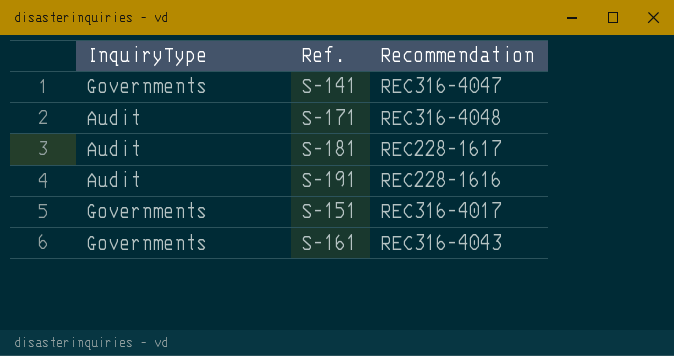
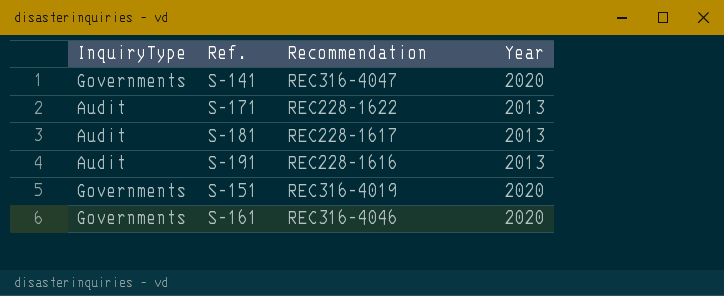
column Year | position: none -> 4
S-171 | Recommendation: REC316-4048 -> REC228-1622
S-151 | Recommendation: REC316-4017 -> REC316-4019
S-161 | Recommendation: REC316-4043 -> REC316-4046

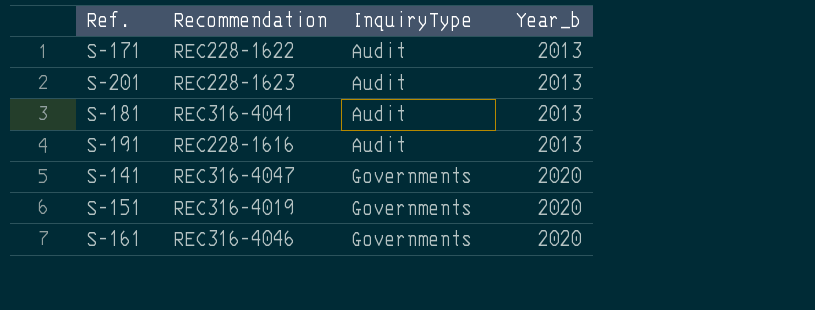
row order: none -> InquiryType ascending
column InquiryType | position: 1 -> 3
column name: Year -> Year_b
row S-201: none -> REC228-1623 | Audit | 2013
S-181 | Recommendation: REC228-1617 -> REC316-4041

